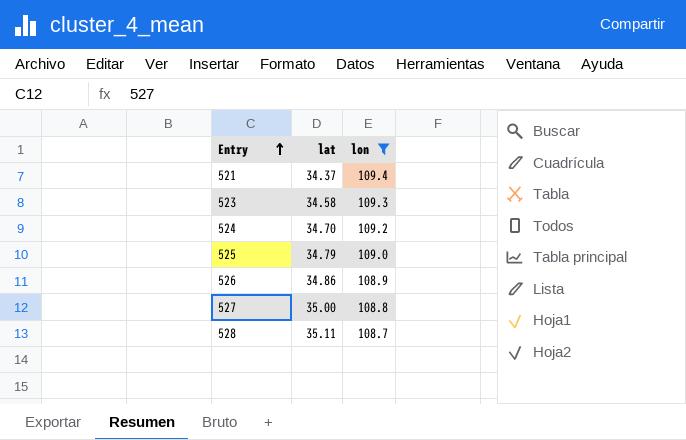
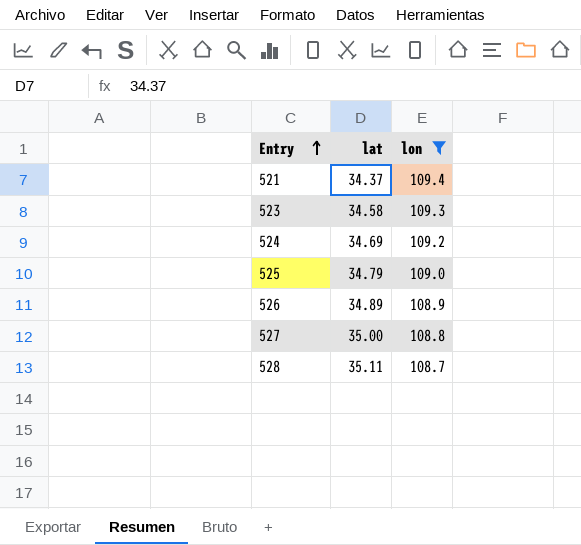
524 | lat: 34.70 -> 34.69
526 | lat: 34.86 -> 34.89

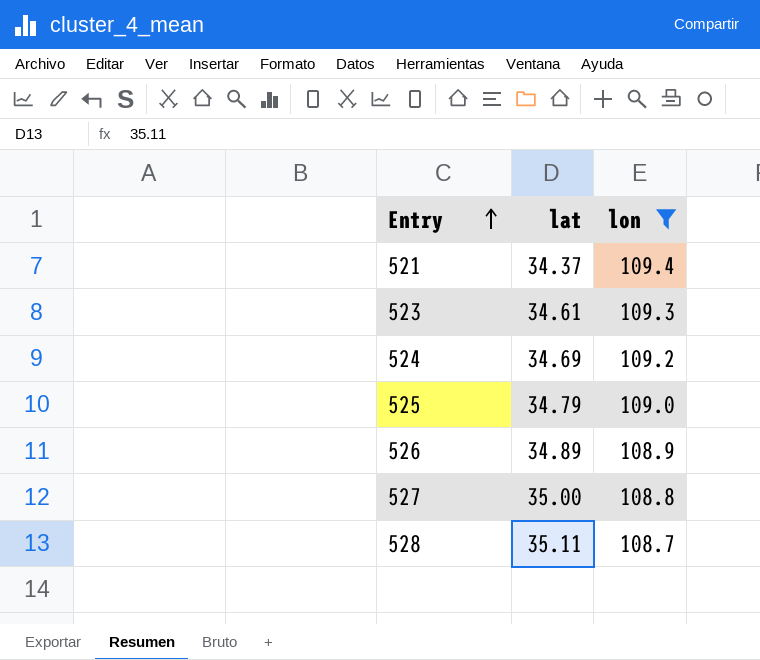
523 | lat: 34.58 -> 34.61

